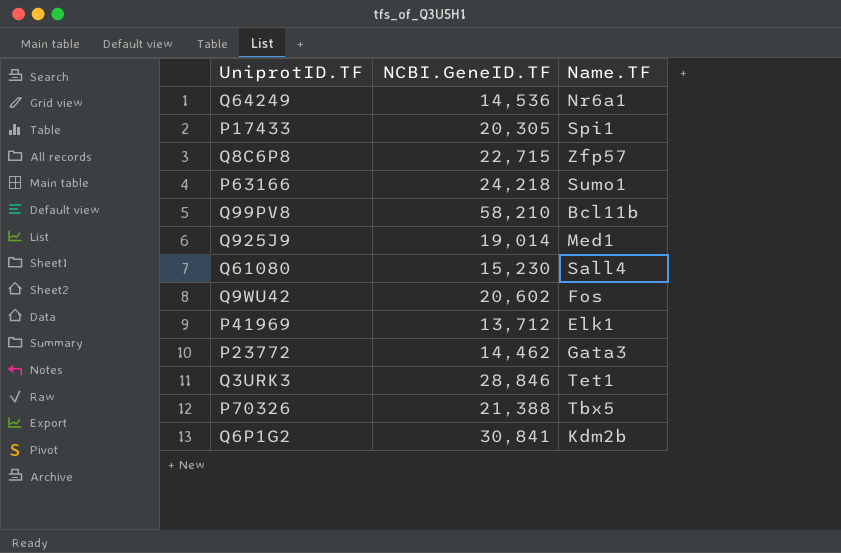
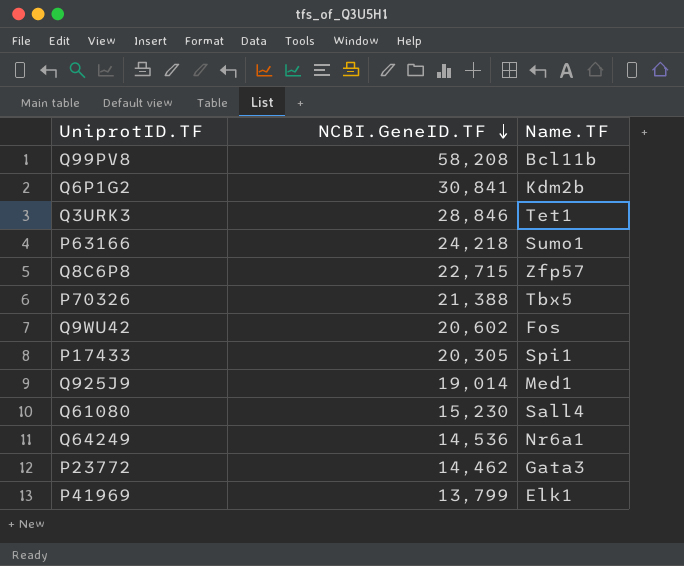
row order: none -> NCBI.GeneID.TF descending
Q99PV8 | NCBI.GeneID.TF: 58,210 -> 58,208
P41969 | NCBI.GeneID.TF: 13,712 -> 13,799

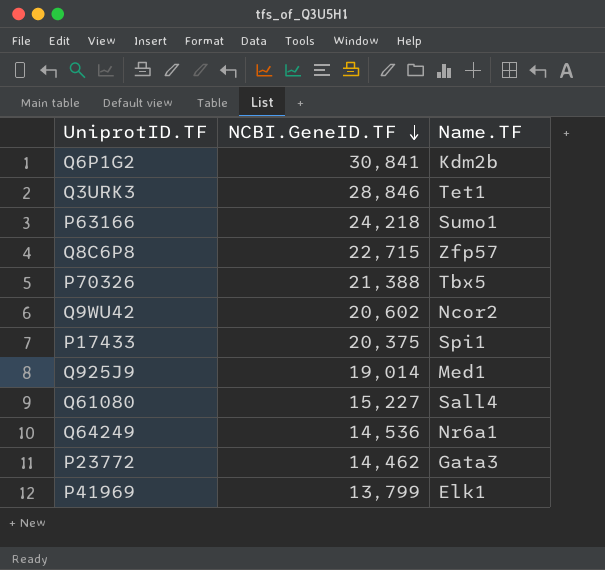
row Q99PV8: 58,208 | Bcl11b -> none
Q9WU42 | Name.TF: Fos -> Ncor2
P17433 | NCBI.GeneID.TF: 20,305 -> 20,375
Q61080 | NCBI.GeneID.TF: 15,230 -> 15,227

